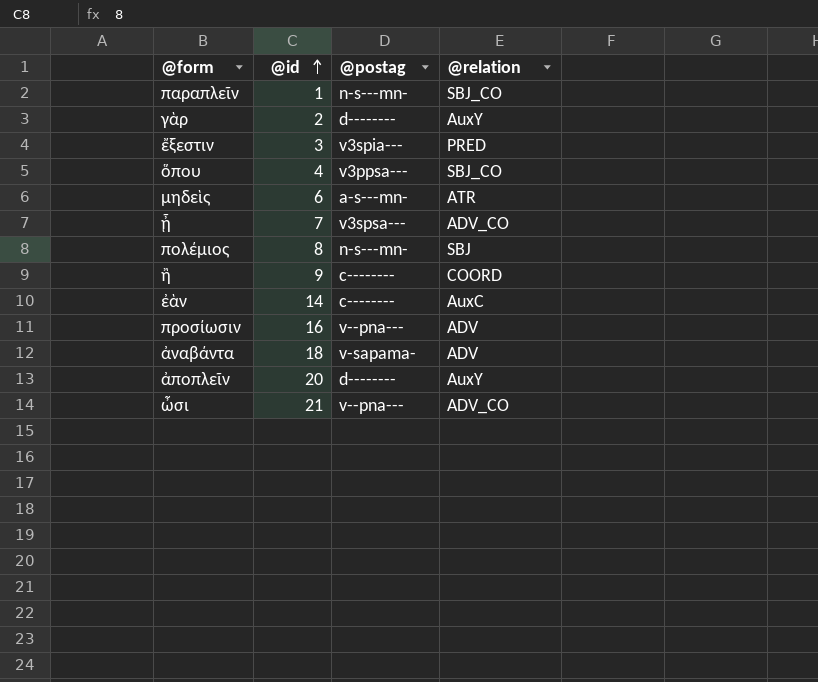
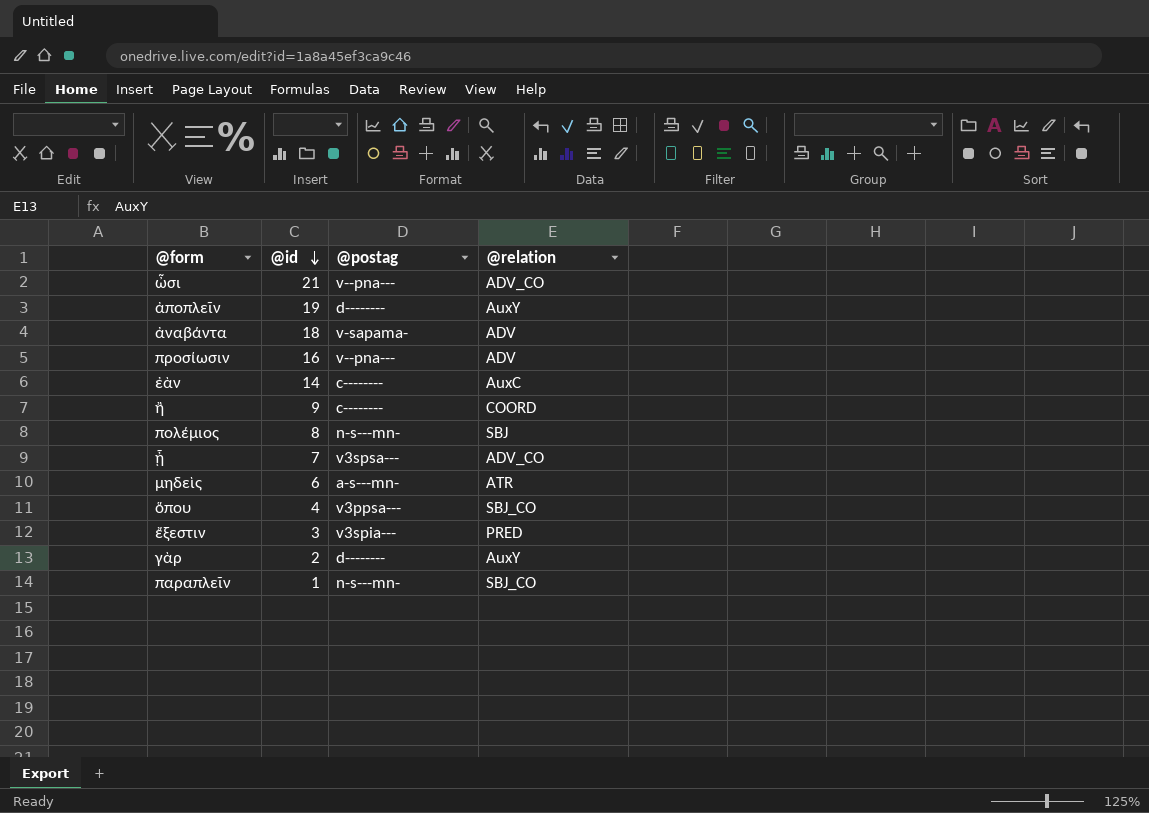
row order: @id ascending -> @id descending
ἀποπλεῖν | @id: 20 -> 19

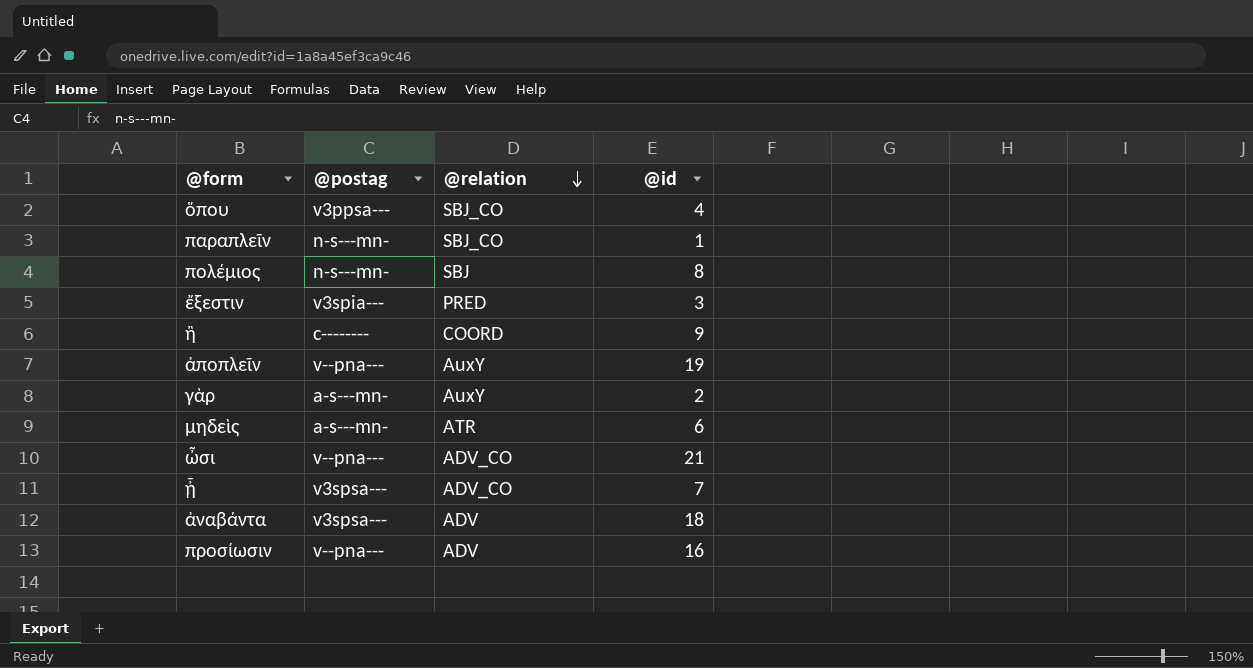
row order: @id descending -> @relation descending
column @id | position: 2 -> 4
row ἐὰν: 14 | c-------- | AuxC -> none
ἀποπλεῖν | @postag: d-------- -> v--pna---
γὰρ | @postag: d-------- -> a-s---mn-
ἀναβάντα | @postag: v-sapama- -> v3spsa---

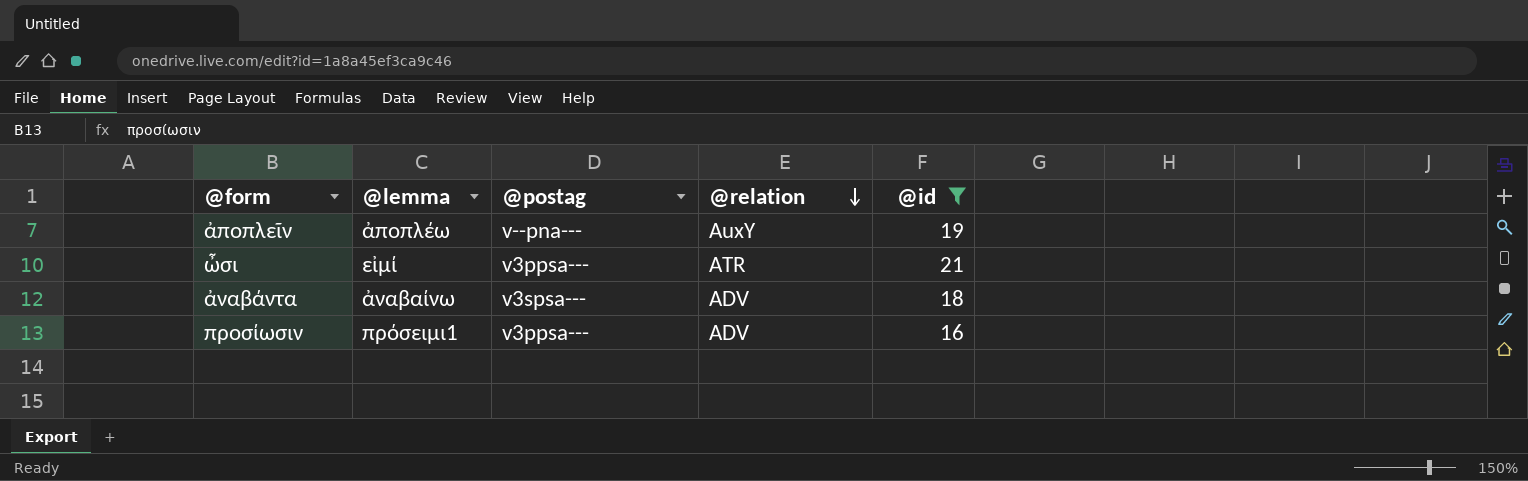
filter: none -> @id >= 16
column @lemma | position: none -> 2
ὦσι | @postag: v--pna--- -> v3ppsa---
ὦσι | @relation: ADV_CO -> ATR
προσίωσιν | @postag: v--pna--- -> v3ppsa---

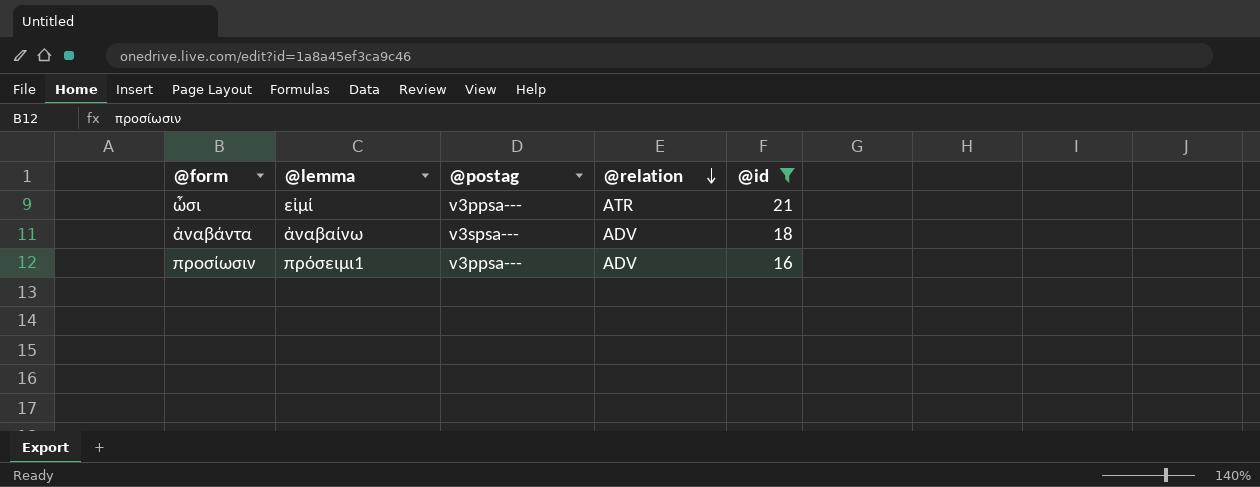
row ἀποπλεῖν: ἀποπλέω | v--pna--- | AuxY | 19 -> none

